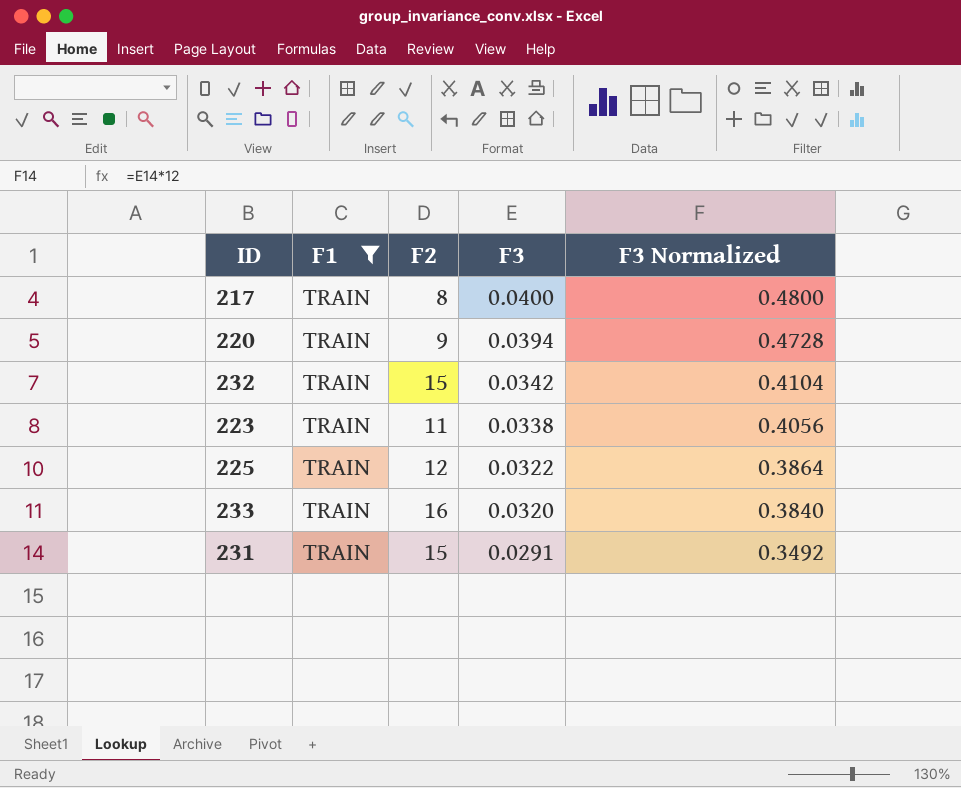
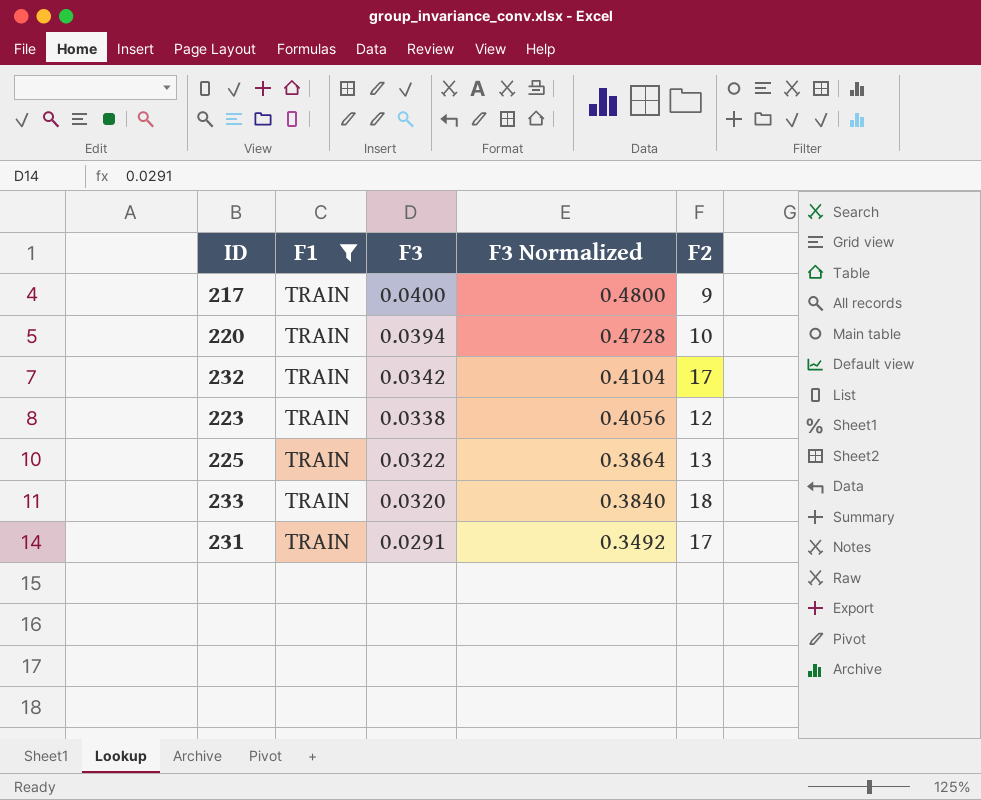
column F2 | position: 3 -> 5
217 | F2: 8 -> 9
220 | F2: 9 -> 10
232 | F2: 15 -> 17
223 | F2: 11 -> 12
225 | F2: 12 -> 13
233 | F2: 16 -> 18
231 | F2: 15 -> 17

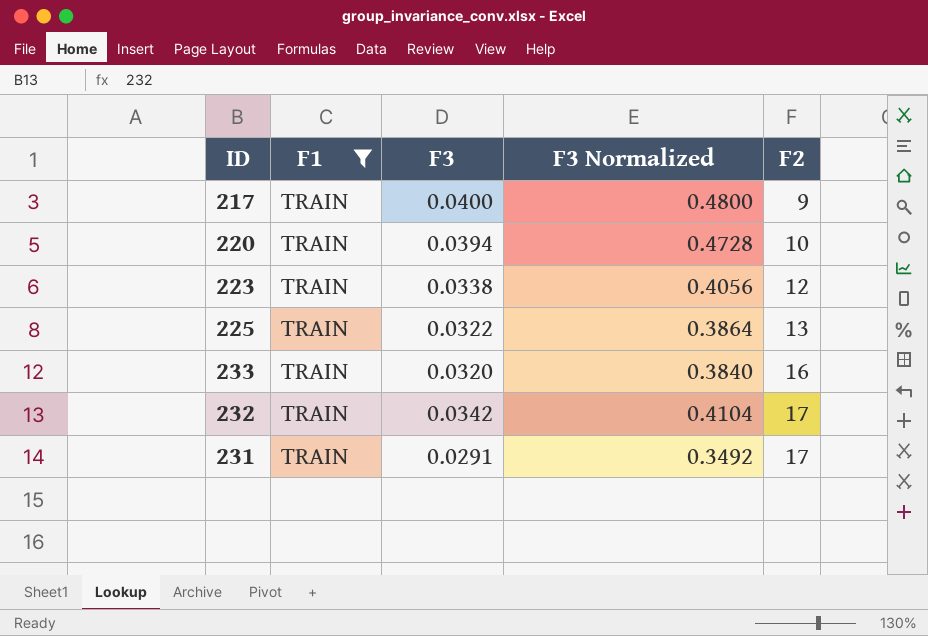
row order: F3 descending -> F2 ascending
233 | F2: 18 -> 16

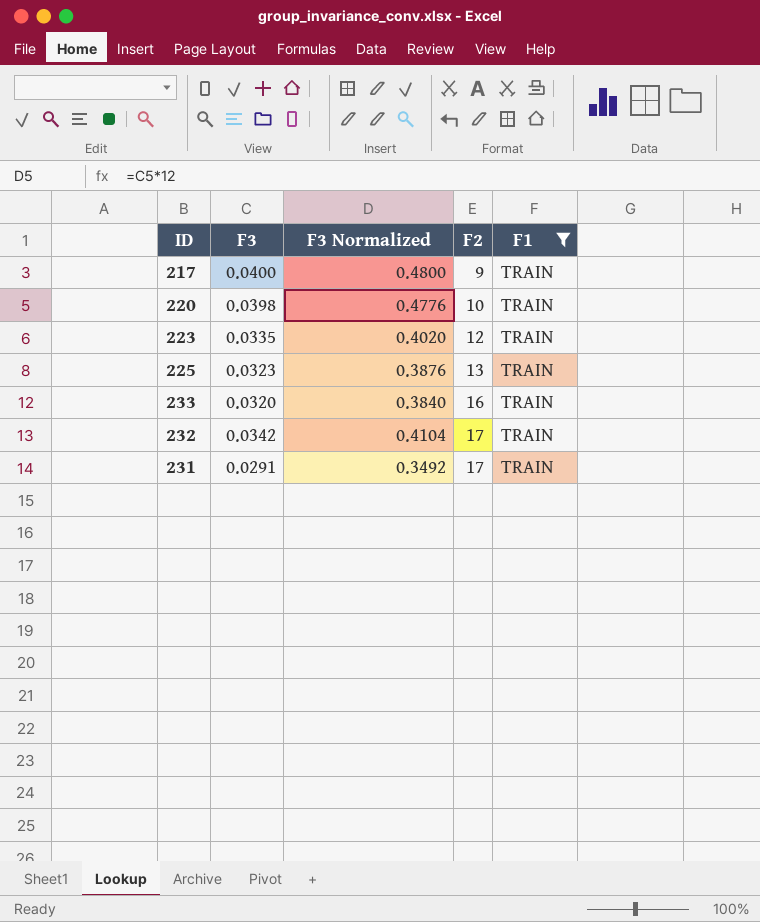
column F1 | position: 2 -> 5
220 | F3: 0.0394 -> 0.0398
220 | F3 Normalized: 0.4728 -> 0.4776
223 | F3: 0.0338 -> 0.0335
223 | F3 Normalized: 0.4056 -> 0.4020
225 | F3: 0.0322 -> 0.0323
225 | F3 Normalized: 0.3864 -> 0.3876

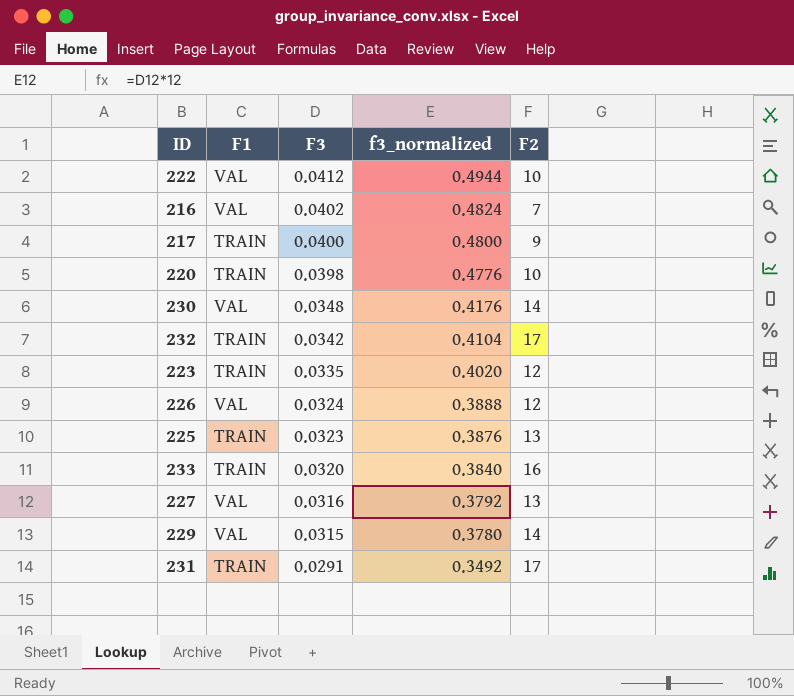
filter: F1 = TRAIN -> none
row order: F2 ascending -> F3 descending
column F1 | position: 5 -> 2
column name: F3 Normalized -> f3_normalized

